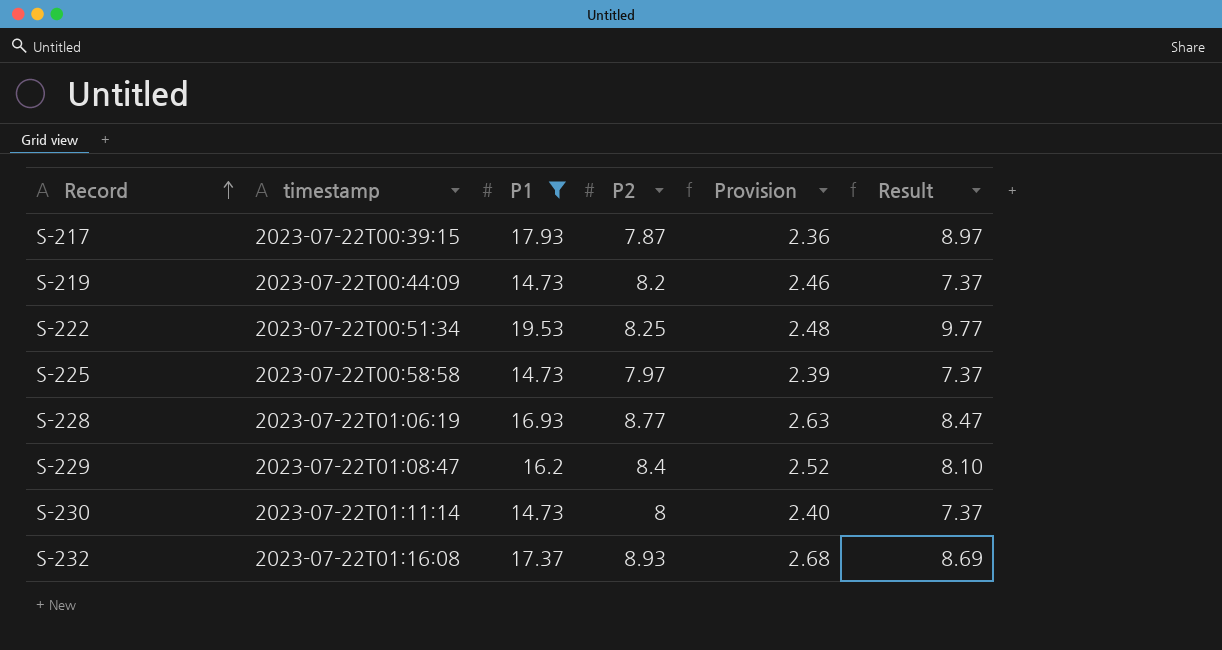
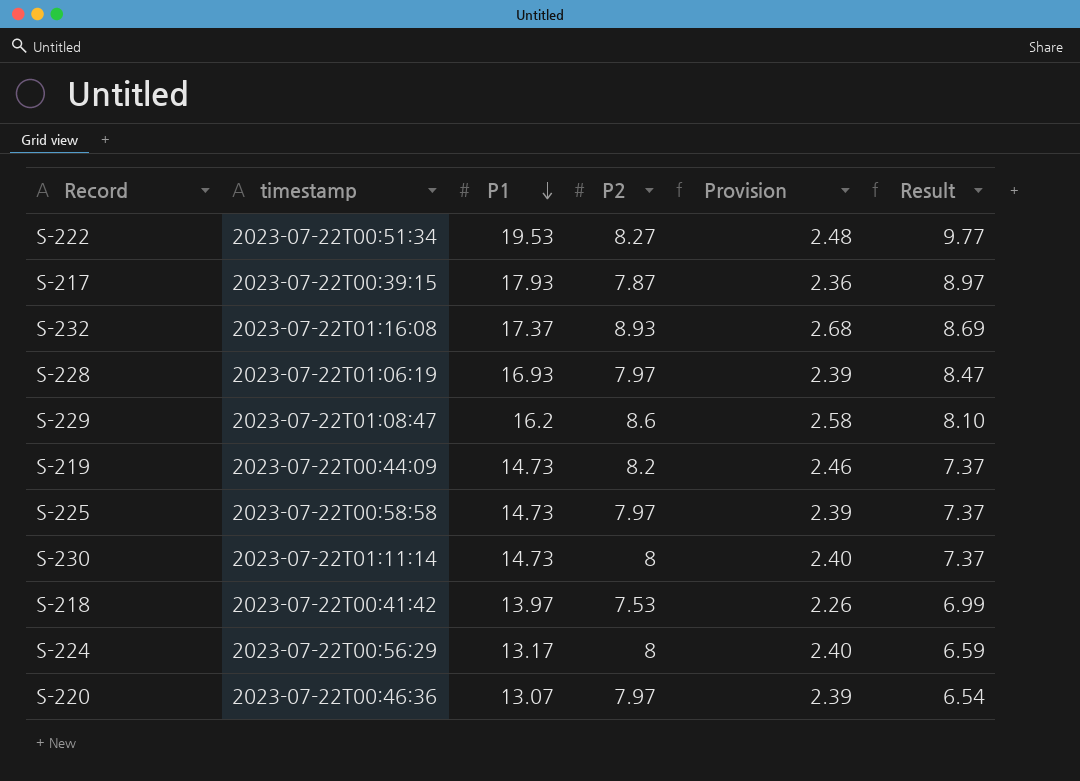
filter: P1 >= 14.73 -> none
row order: Record ascending -> P1 descending
S-222 | P2: 8.25 -> 8.27
S-228 | P2: 8.77 -> 7.97
S-228 | Provision: 2.63 -> 2.39
S-229 | P2: 8.4 -> 8.6
S-229 | Provision: 2.52 -> 2.58

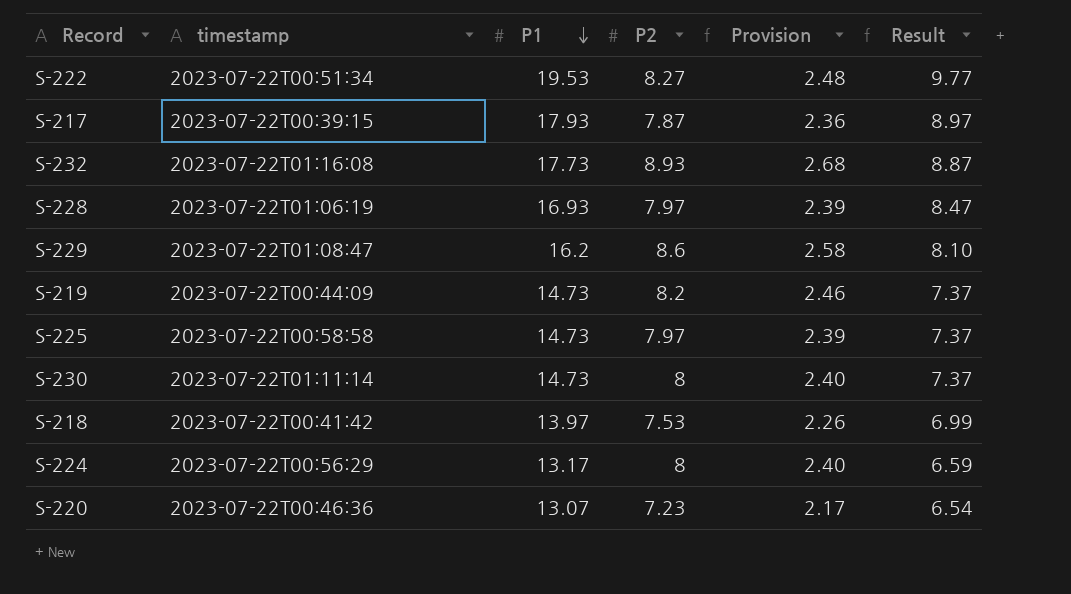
S-232 | P1: 17.37 -> 17.73
S-232 | Result: 8.69 -> 8.87
S-220 | P2: 7.97 -> 7.23
S-220 | Provision: 2.39 -> 2.17

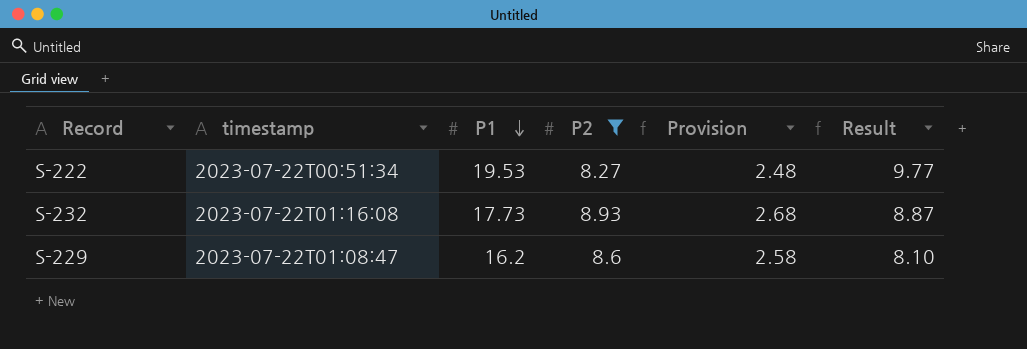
filter: none -> P2 >= 8.27

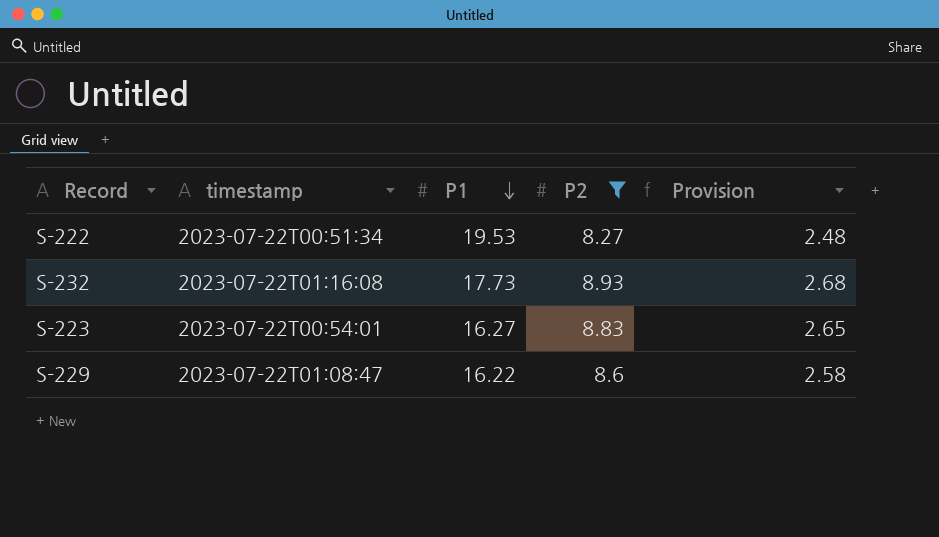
column Result | formula: [P1] * 0.5 -> none
row S-223: none -> 2023-07-22T00:54:01 | 16.27 | 8.83 | 2.65
S-229 | P1: 16.2 -> 16.22

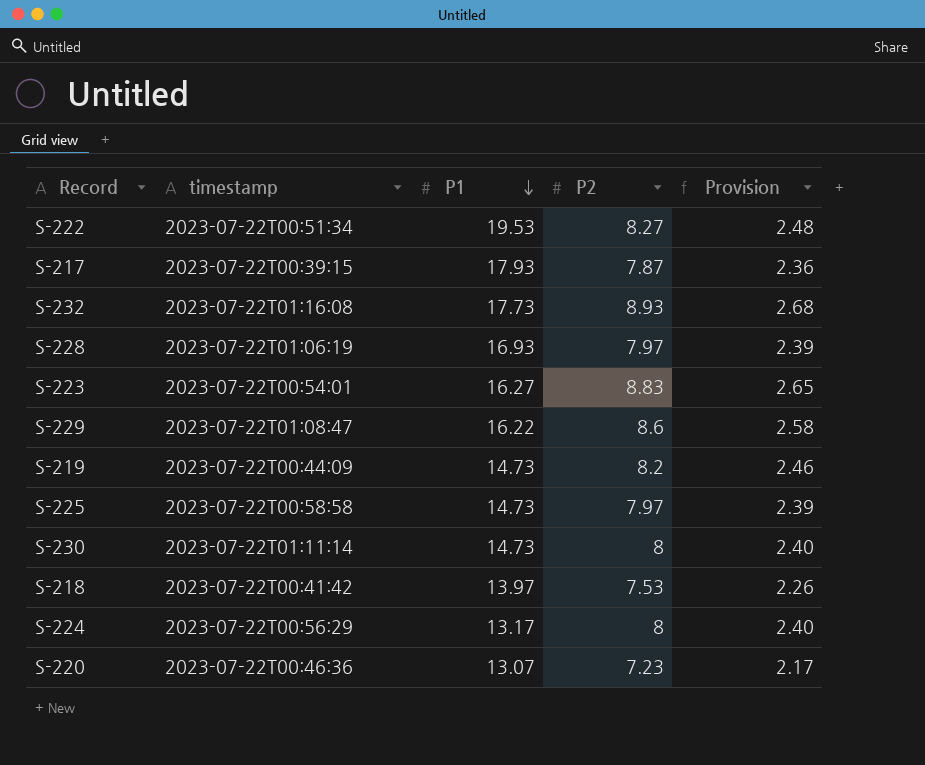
filter: P2 >= 8.27 -> none

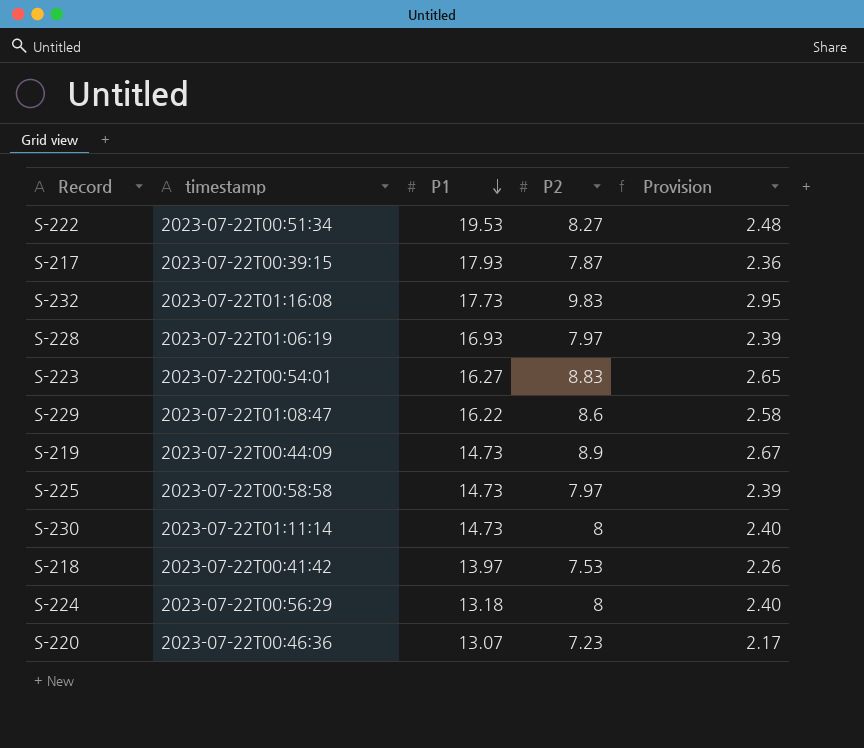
S-232 | P2: 8.93 -> 9.83
S-232 | Provision: 2.68 -> 2.95
S-219 | P2: 8.2 -> 8.9
S-219 | Provision: 2.46 -> 2.67
S-224 | P1: 13.17 -> 13.18

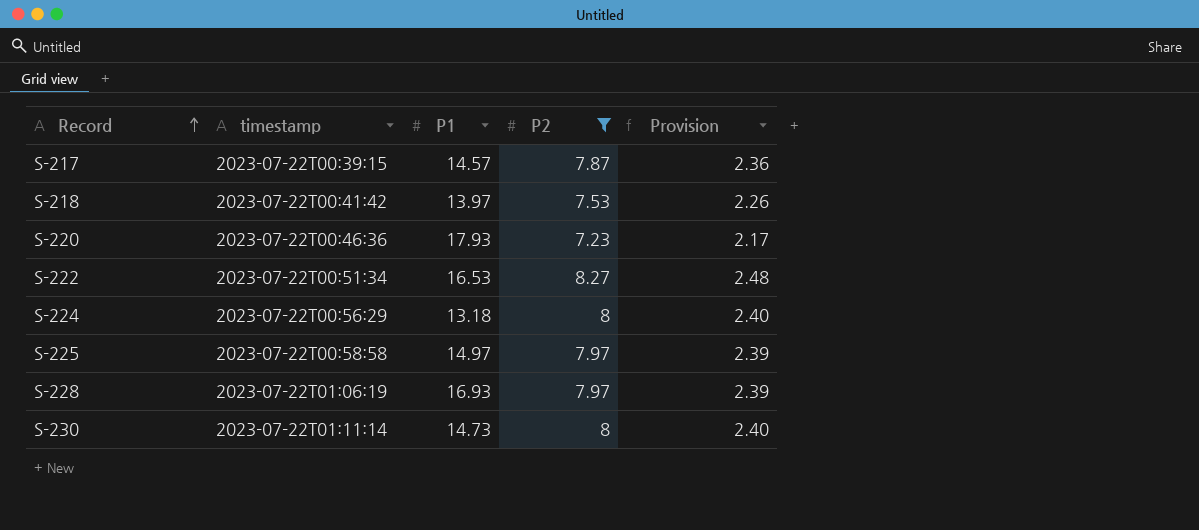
filter: none -> P2 <= 8.27
row order: P1 descending -> Record ascending
S-217 | P1: 17.93 -> 14.57
S-220 | P1: 13.07 -> 17.93
S-222 | P1: 19.53 -> 16.53
S-225 | P1: 14.73 -> 14.97

